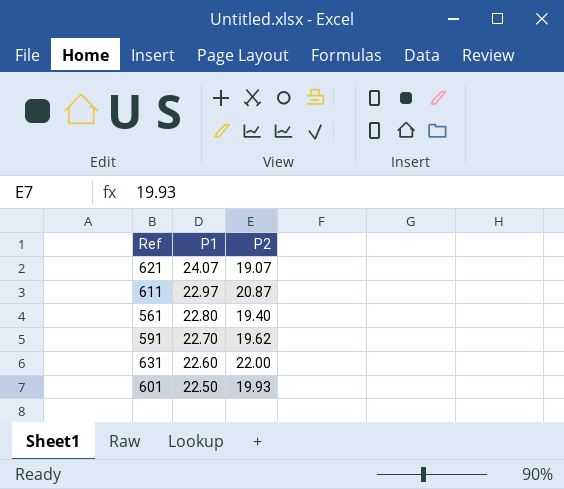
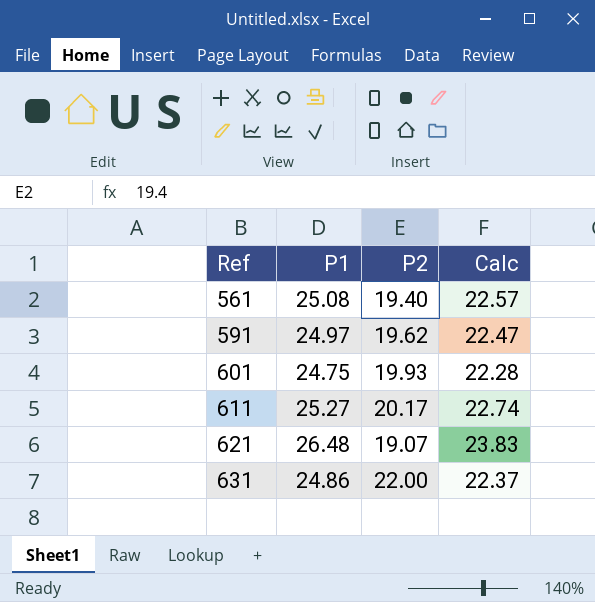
row order: P1 descending -> Ref ascending
column Calc | formula: none -> [P1] * 0.9
561 | P1: 22.80 -> 25.08
591 | P1: 22.70 -> 24.97
601 | P1: 22.50 -> 24.75
611 | P1: 22.97 -> 25.27
611 | P2: 20.87 -> 20.17
621 | P1: 24.07 -> 26.48
631 | P1: 22.60 -> 24.86

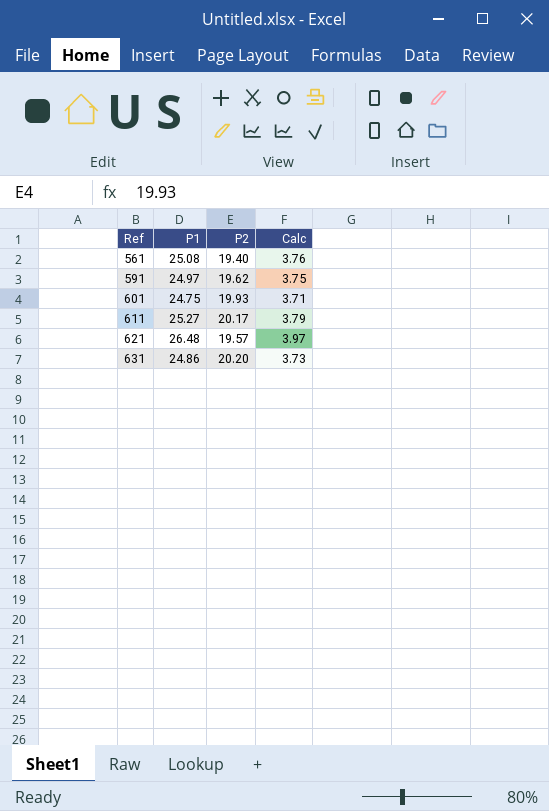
column Calc | formula: [P1] * 0.9 -> [P1] * 0.15
621 | P2: 19.07 -> 19.57
631 | P2: 22.00 -> 20.20

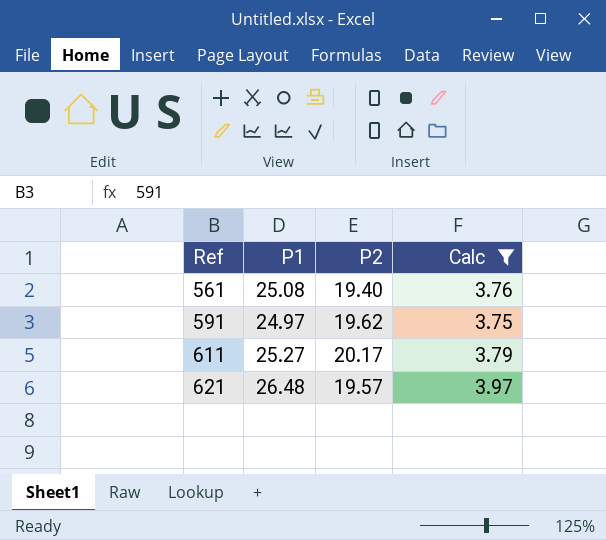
filter: none -> Calc >= 3.75

